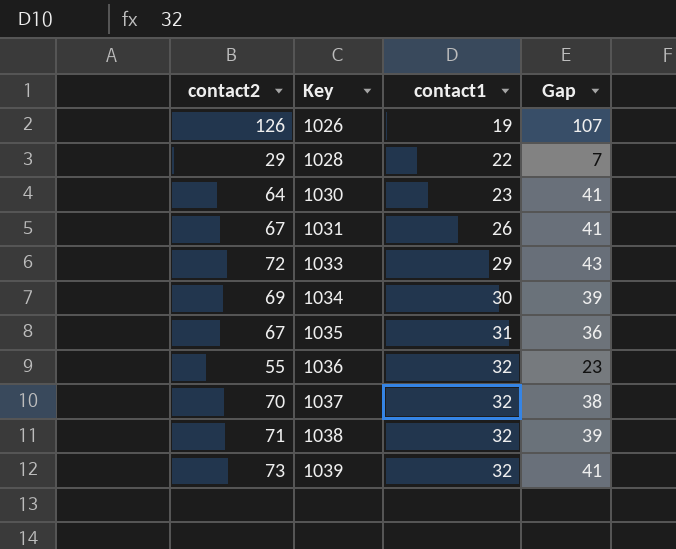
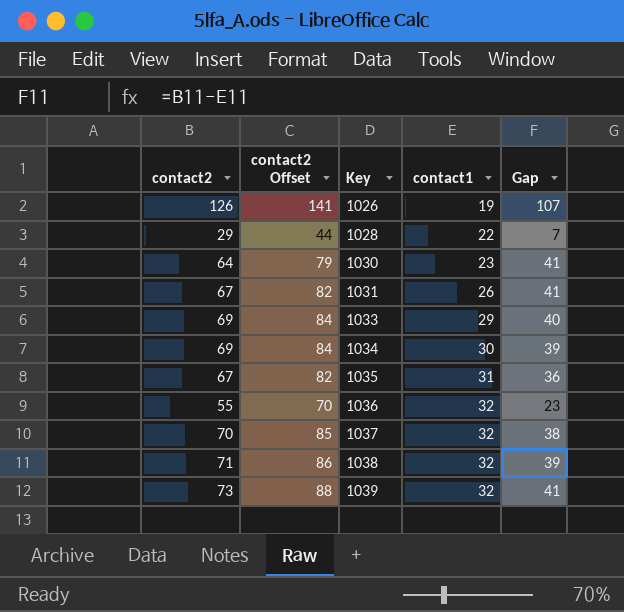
column contact2 Offset | formula: none -> [contact2] + 15
1033 | contact2: 72 -> 69
1033 | Gap: 43 -> 40

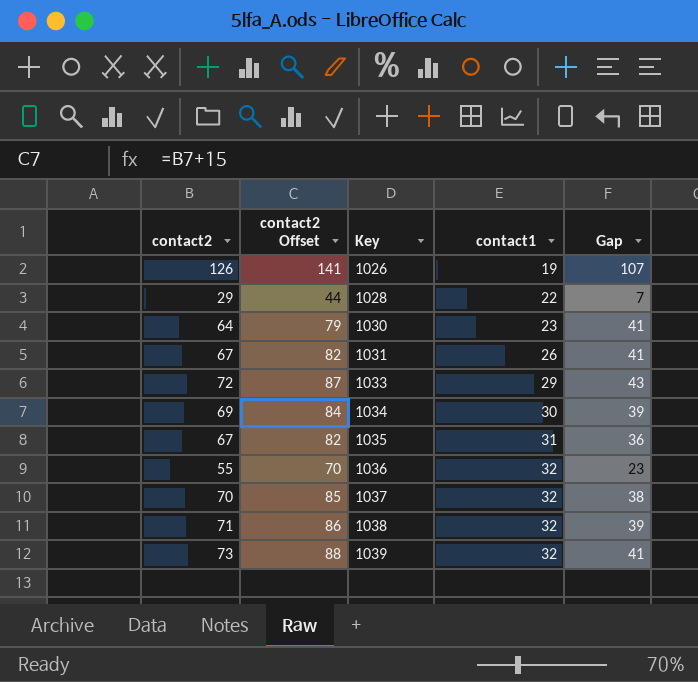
1033 | contact2: 69 -> 72
1033 | contact2 Offset: 84 -> 87
1033 | Gap: 40 -> 43

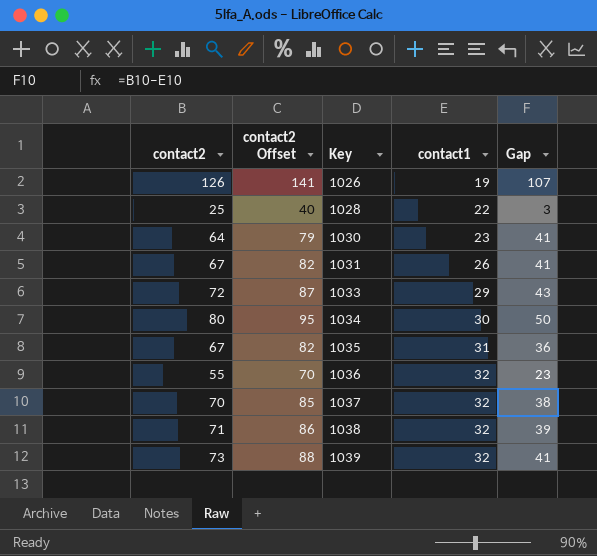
1028 | contact2: 29 -> 25
1028 | contact2 Offset: 44 -> 40
1028 | Gap: 7 -> 3
1034 | contact2: 69 -> 80
1034 | contact2 Offset: 84 -> 95
1034 | Gap: 39 -> 50

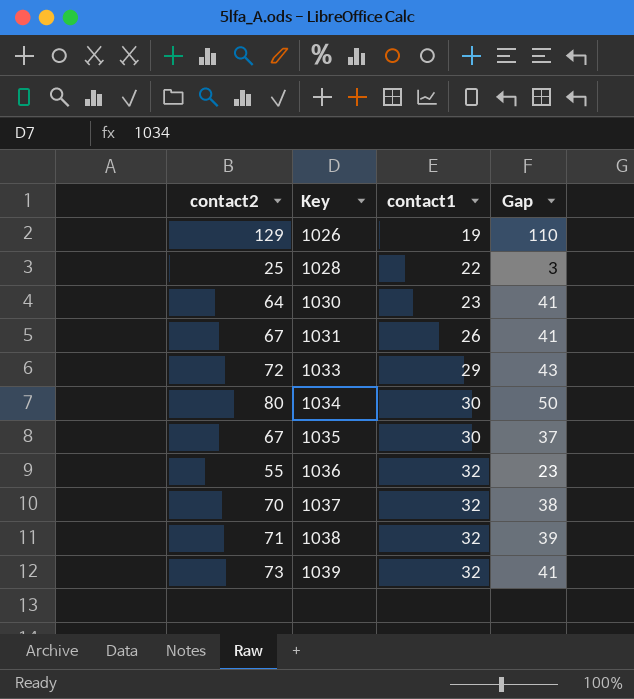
column contact2 Offset | formula: [contact2] + 15 -> none
1026 | contact2: 126 -> 129
1026 | Gap: 107 -> 110
1035 | contact1: 31 -> 30
1035 | Gap: 36 -> 37

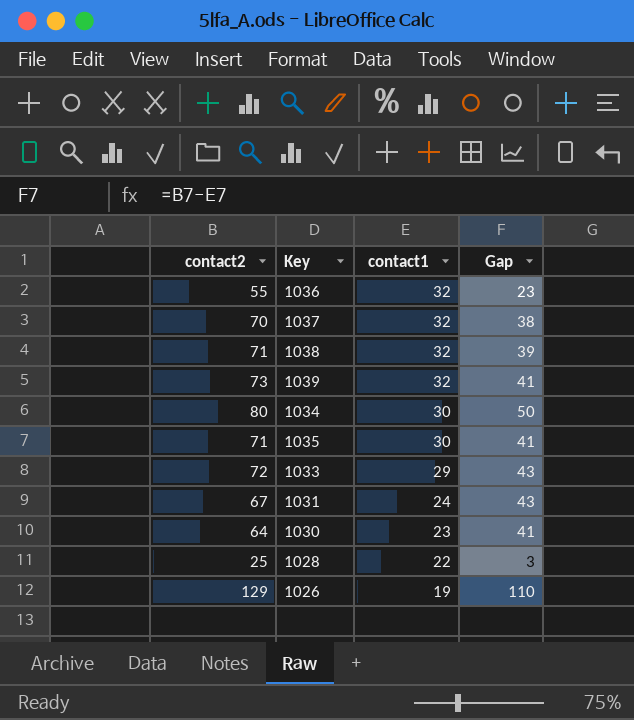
row order: Key ascending -> contact1 descending
1035 | contact2: 67 -> 71
1035 | Gap: 37 -> 41
1031 | contact1: 26 -> 24
1031 | Gap: 41 -> 43

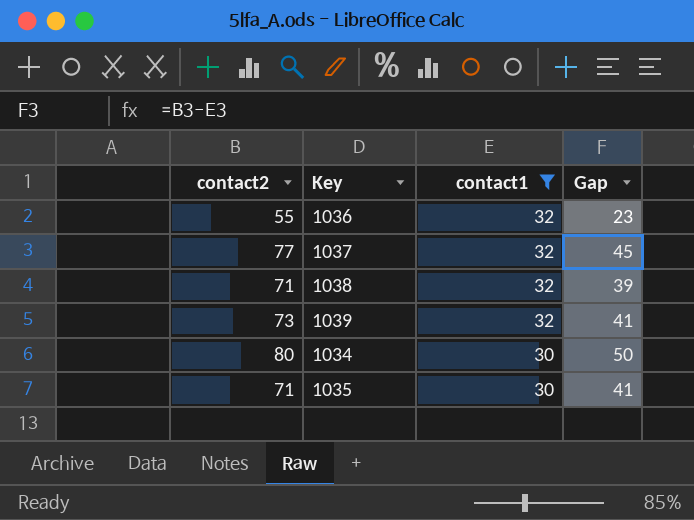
filter: none -> contact1 >= 30
1037 | contact2: 70 -> 77
1037 | Gap: 38 -> 45

